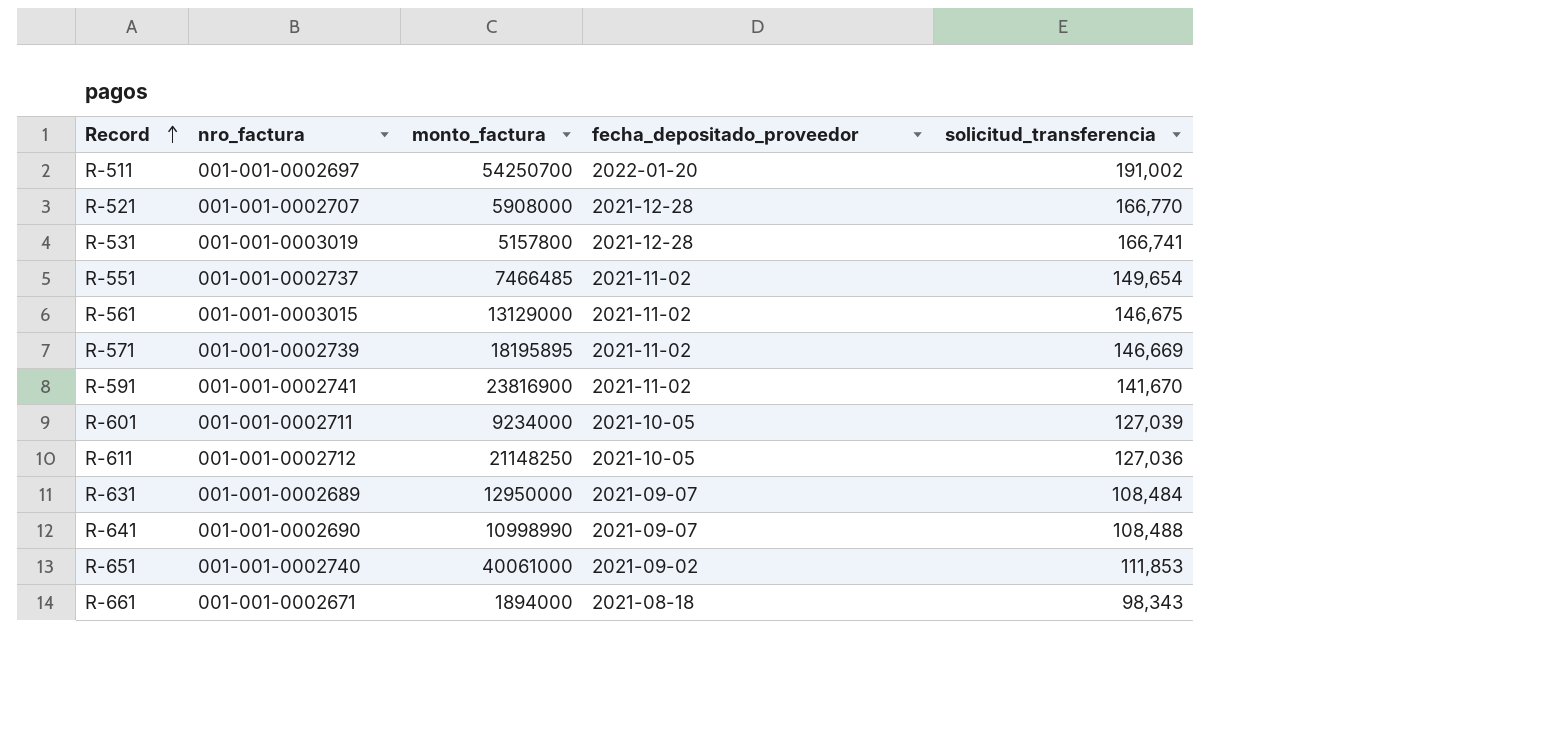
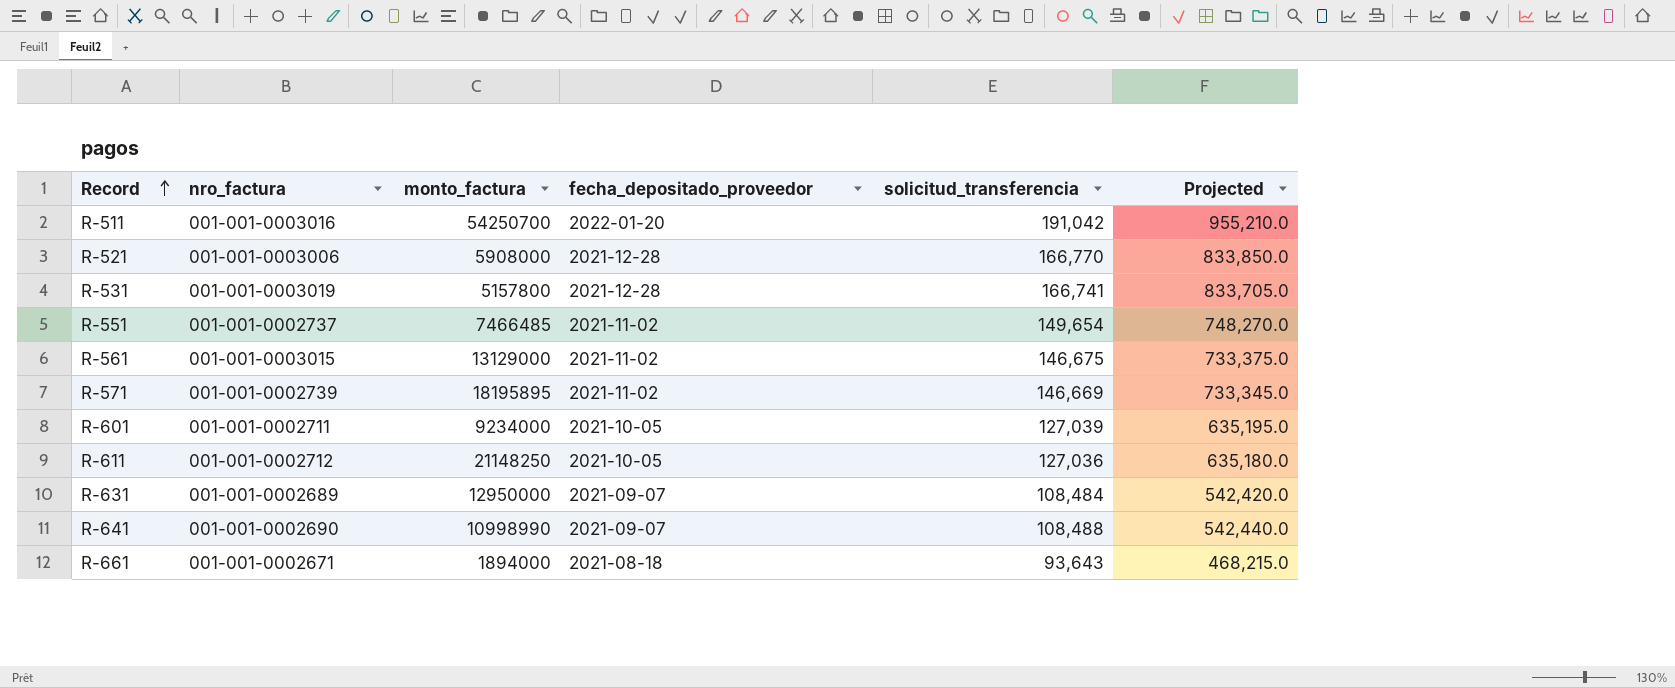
column Projected | formula: none -> [solicitud_transferencia] * 5
row R-591: 001-001-0002741 | 23816900 | 2021-11-02 | 141,670 -> none
row R-651: 001-001-0002740 | 40061000 | 2021-09-02 | 111,853 -> none
R-511 | nro_factura: 001-001-0002697 -> 001-001-0003016
R-511 | solicitud_transferencia: 191,002 -> 191,042
R-521 | nro_factura: 001-001-0002707 -> 001-001-0003006
R-661 | solicitud_transferencia: 98,343 -> 93,643

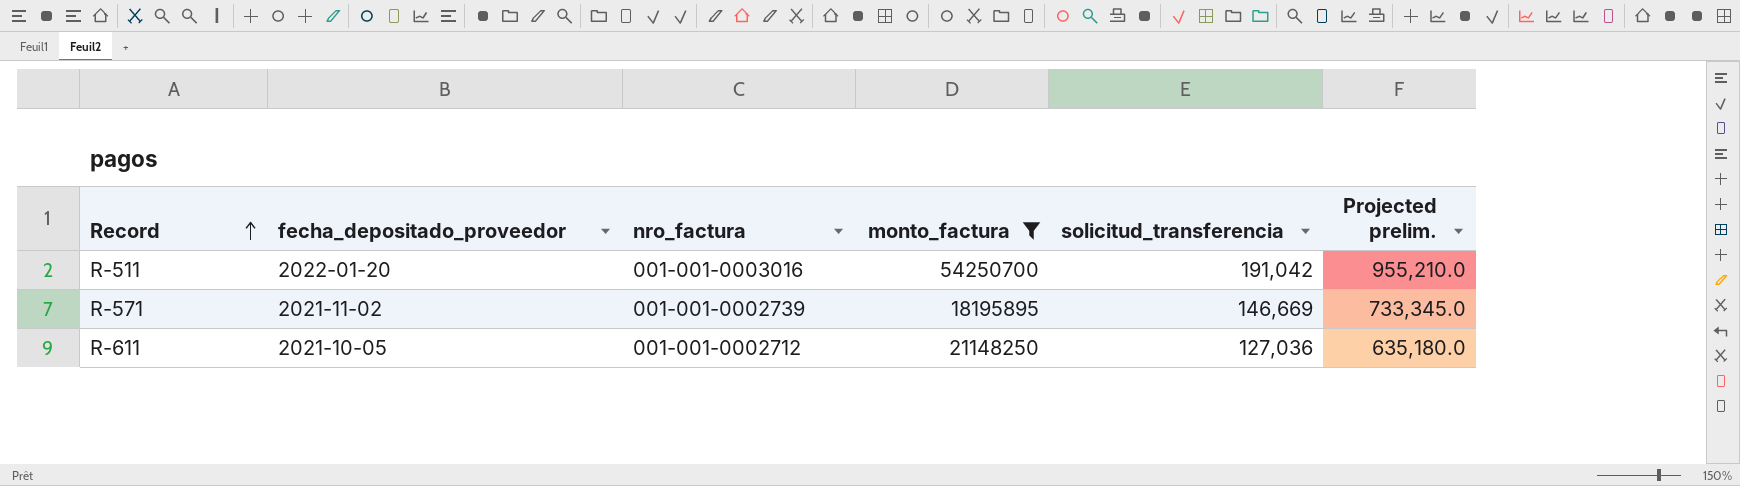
filter: none -> monto_factura >= 18195895
column fecha_depositado_proveedor | position: 4 -> 2
column name: Projected -> Projected prelim.

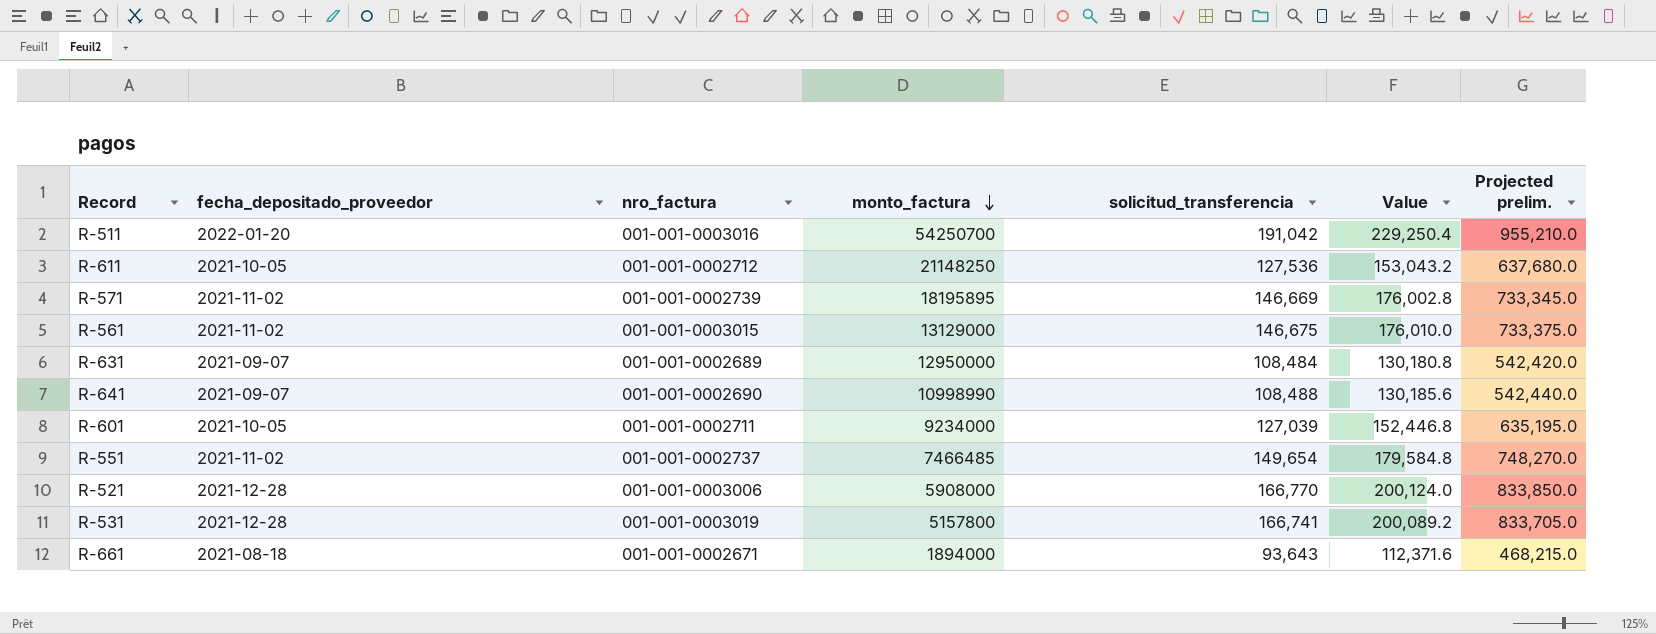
filter: monto_factura >= 18195895 -> none
row order: Record ascending -> monto_factura descending
column Value | formula: none -> [solicitud_transferencia] * 1.2
R-611 | solicitud_transferencia: 127,036 -> 127,536
R-611 | Projected prelim.: 635,180.0 -> 637,680.0

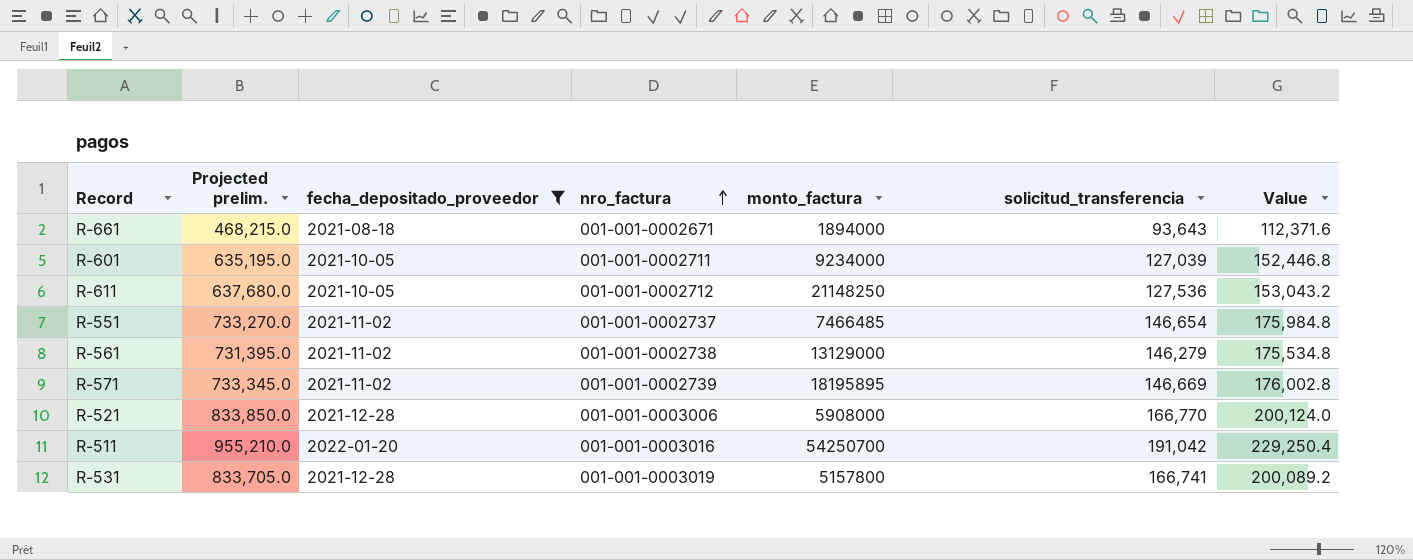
filter: none -> fecha_depositado_proveedor != 2021-09-07
row order: monto_factura descending -> nro_factura ascending
column Projected prelim. | position: 7 -> 2
R-551 | Projected prelim.: 748,270.0 -> 733,270.0
R-551 | solicitud_transferencia: 149,654 -> 146,654
R-551 | Value: 179,584.8 -> 175,984.8
R-561 | Projected prelim.: 733,375.0 -> 731,395.0
R-561 | nro_factura: 001-001-0003015 -> 001-001-0002738
R-561 | solicitud_transferencia: 146,675 -> 146,279
R-561 | Value: 176,010.0 -> 175,534.8

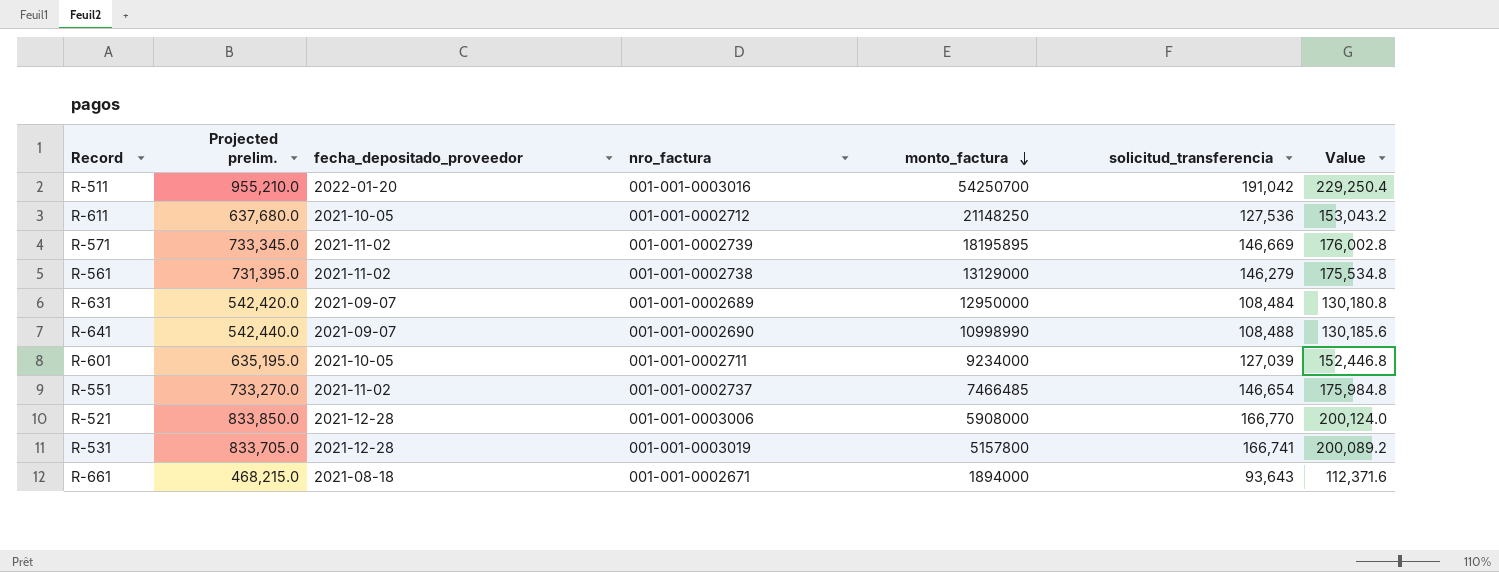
filter: fecha_depositado_proveedor != 2021-09-07 -> none
row order: nro_factura ascending -> monto_factura descending

